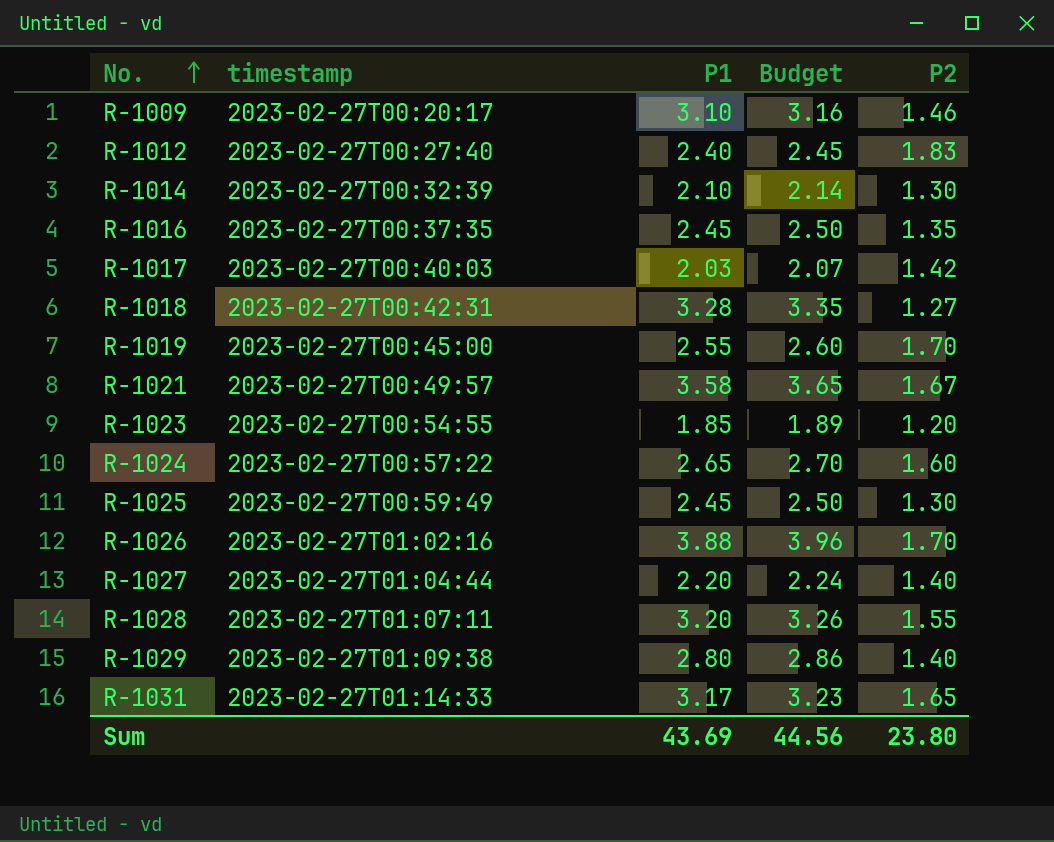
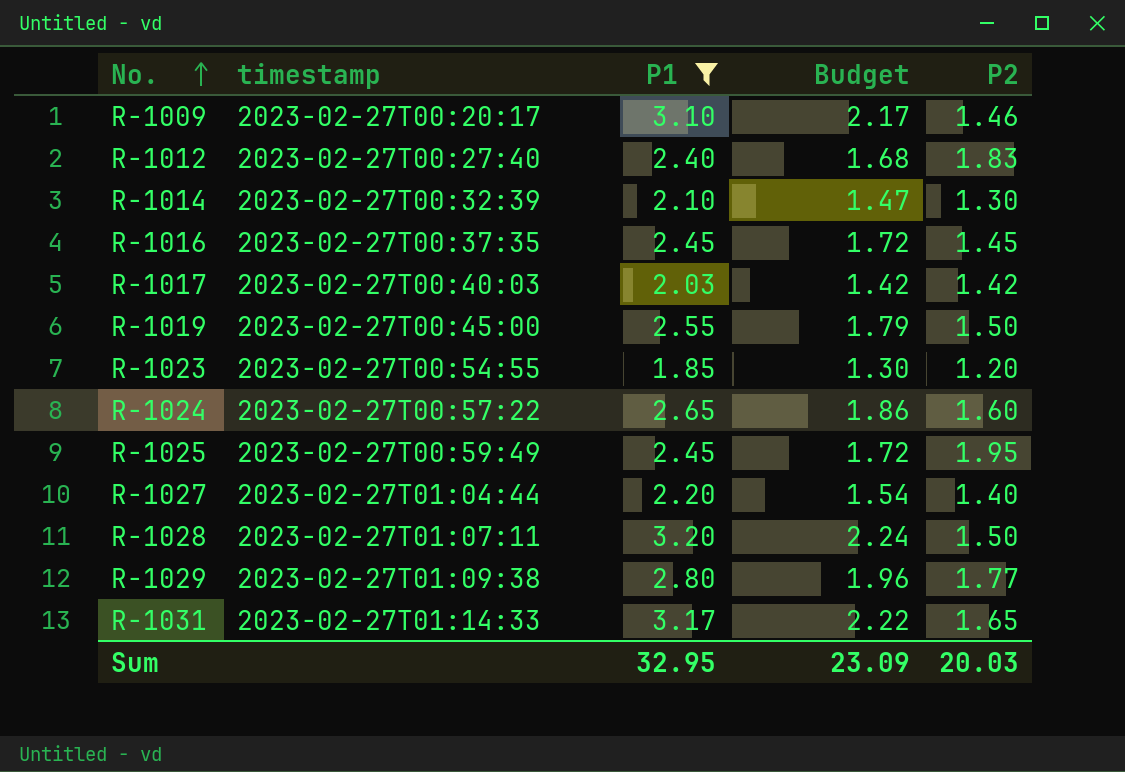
filter: none -> P1 <= 3.20
column Budget | formula: [P1] * 1.02 -> [P1] * 0.7
R-1016 | P2: 1.35 -> 1.45
R-1019 | P2: 1.70 -> 1.50
R-1025 | P2: 1.30 -> 1.95
R-1028 | P2: 1.55 -> 1.50
R-1029 | P2: 1.40 -> 1.77
Sum | P1: 43.69 -> 32.95
Sum | Budget: 44.56 -> 23.09
Sum | P2: 23.80 -> 20.03

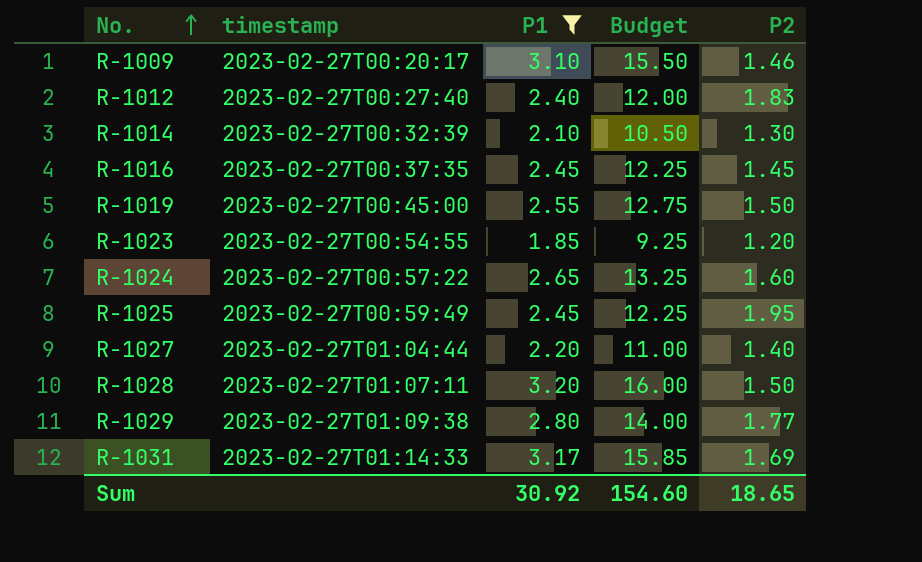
column Budget | formula: [P1] * 0.7 -> [P1] * 5
row R-1017: 2023-02-27T00:40:03 | 2.03 | 1.42 | 1.42 -> none
R-1031 | P2: 1.65 -> 1.69
Sum | P1: 32.95 -> 30.92
Sum | Budget: 23.09 -> 154.60
Sum | P2: 20.03 -> 18.65

